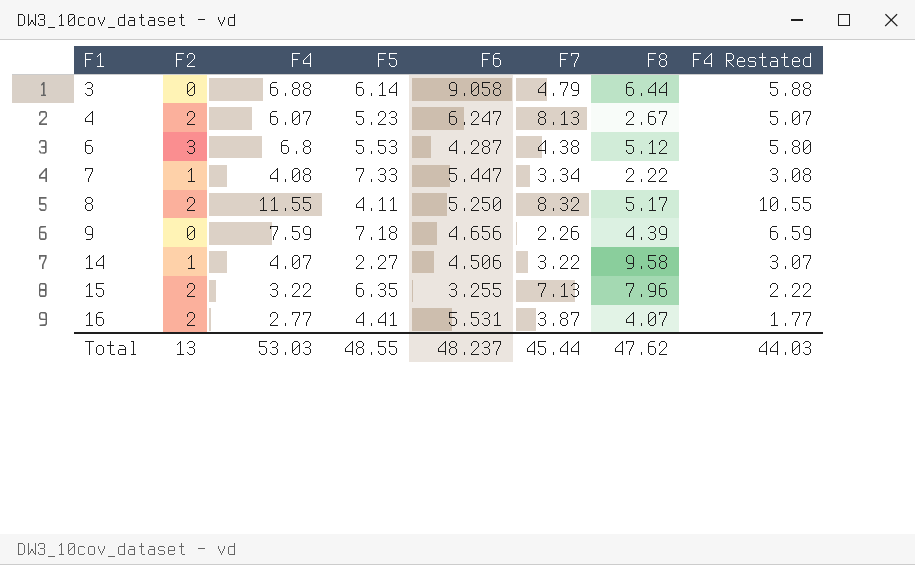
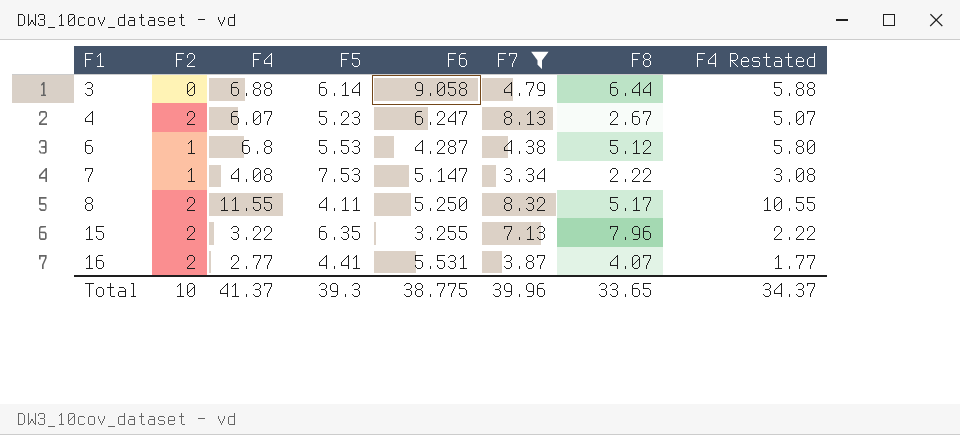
filter: none -> F7 >= 3.34
6 | F2: 3 -> 1
7 | F5: 7.33 -> 7.53
7 | F6: 5.447 -> 5.147
Total | F2: 13 -> 10
Total | F4: 53.03 -> 41.37
Total | F5: 48.55 -> 39.3
Total | F6: 48.237 -> 38.775
Total | F7: 45.44 -> 39.96
Total | F8: 47.62 -> 33.65
Total | F4 Restated: 44.03 -> 34.37

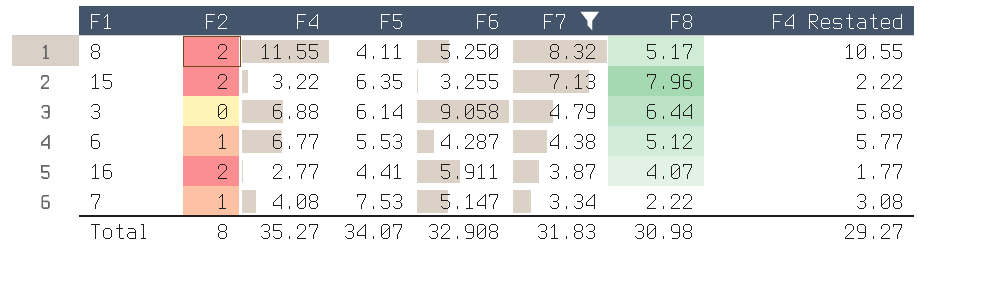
row order: F1 ascending -> F7 descending
row 4: 2 | 6.07 | 5.23 | 6.247 | 8.13 | 2.67 | 5.07 -> none
6 | F4: 6.8 -> 6.77
6 | F4 Restated: 5.80 -> 5.77
16 | F6: 5.531 -> 5.911
Total | F2: 10 -> 8
Total | F4: 41.37 -> 35.27
Total | F5: 39.3 -> 34.07
Total | F6: 38.775 -> 32.908
Total | F7: 39.96 -> 31.83
Total | F8: 33.65 -> 30.98
Total | F4 Restated: 34.37 -> 29.27

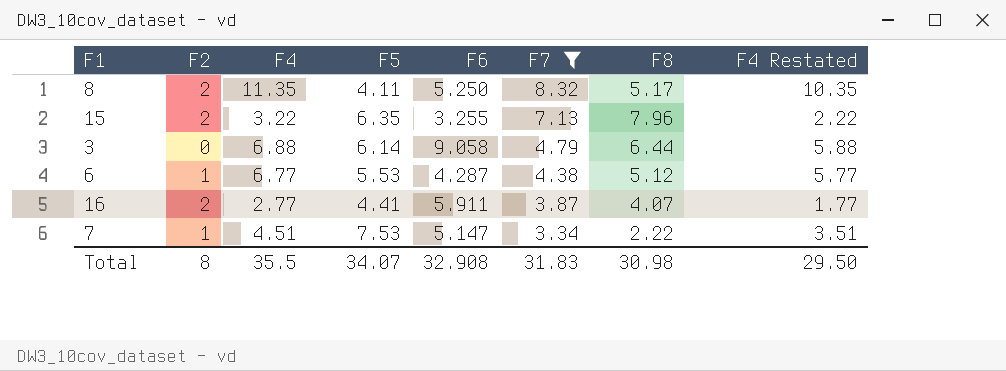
8 | F4: 11.55 -> 11.35
8 | F4 Restated: 10.55 -> 10.35
7 | F4: 4.08 -> 4.51
7 | F4 Restated: 3.08 -> 3.51
Total | F4: 35.27 -> 35.5
Total | F4 Restated: 29.27 -> 29.50

